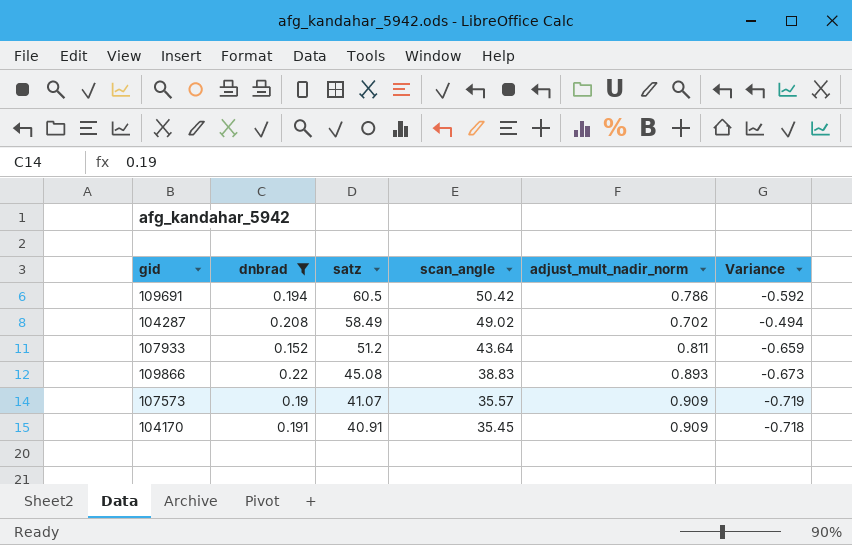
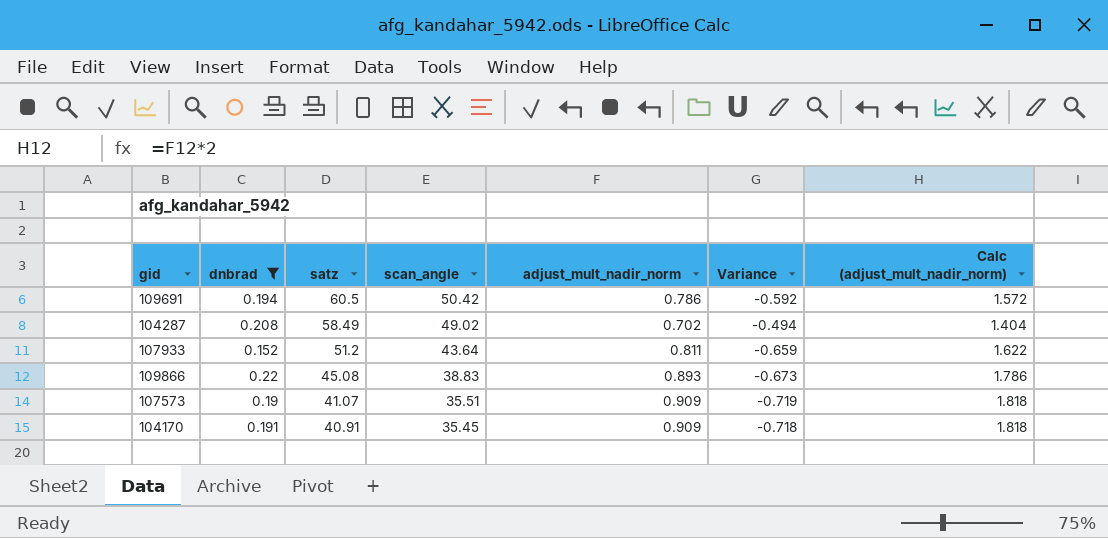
column Calc (adjust_mult_nadir_norm) | formula: none -> [adjust_mult_nadir_norm] * 2
107573 | scan_angle: 35.57 -> 35.51

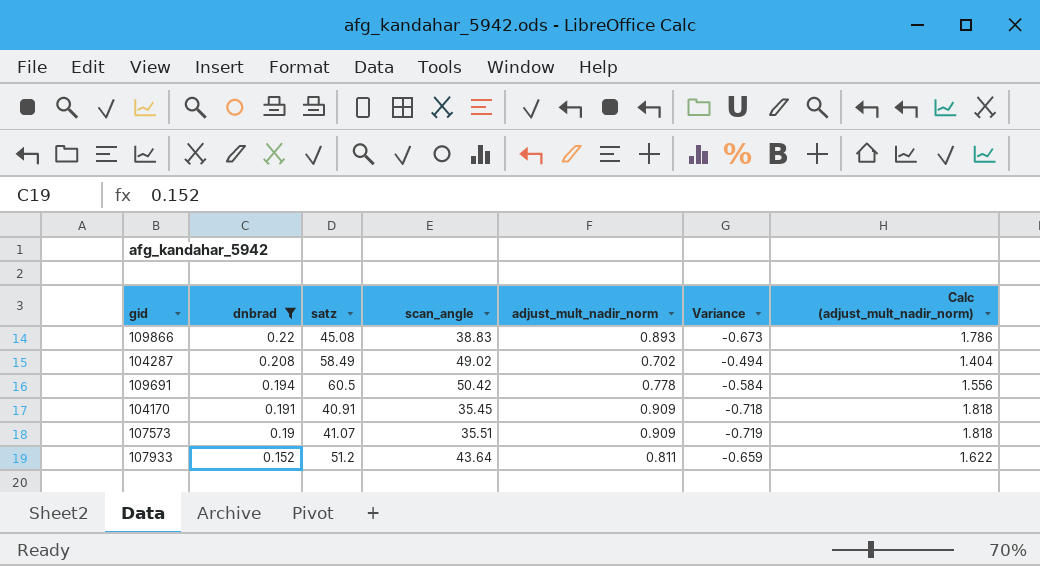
row order: satz descending -> dnbrad descending
109691 | adjust_mult_nadir_norm: 0.786 -> 0.778
109691 | Variance: -0.592 -> -0.584
109691 | Calc (adjust_mult_nadir_norm): 1.572 -> 1.556

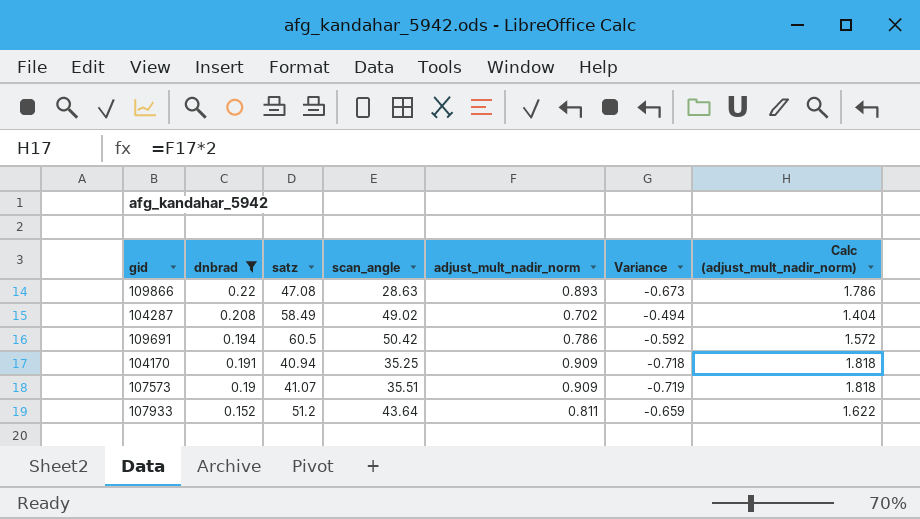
109866 | satz: 45.08 -> 47.08
109866 | scan_angle: 38.83 -> 28.63
109691 | adjust_mult_nadir_norm: 0.778 -> 0.786
109691 | Variance: -0.584 -> -0.592
109691 | Calc (adjust_mult_nadir_norm): 1.556 -> 1.572
104170 | satz: 40.91 -> 40.94
104170 | scan_angle: 35.45 -> 35.25

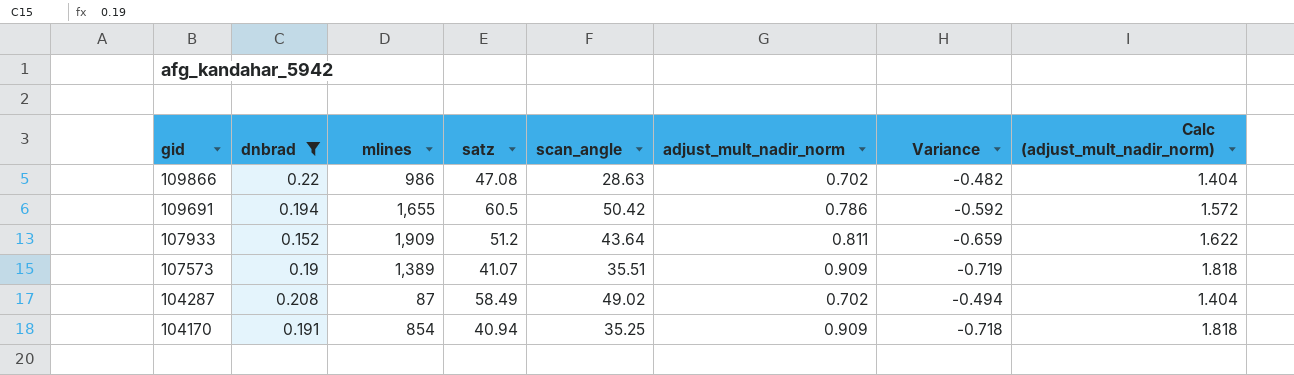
row order: dnbrad descending -> gid descending
column mlines | position: none -> 3
109866 | adjust_mult_nadir_norm: 0.893 -> 0.702
109866 | Variance: -0.673 -> -0.482
109866 | Calc (adjust_mult_nadir_norm): 1.786 -> 1.404

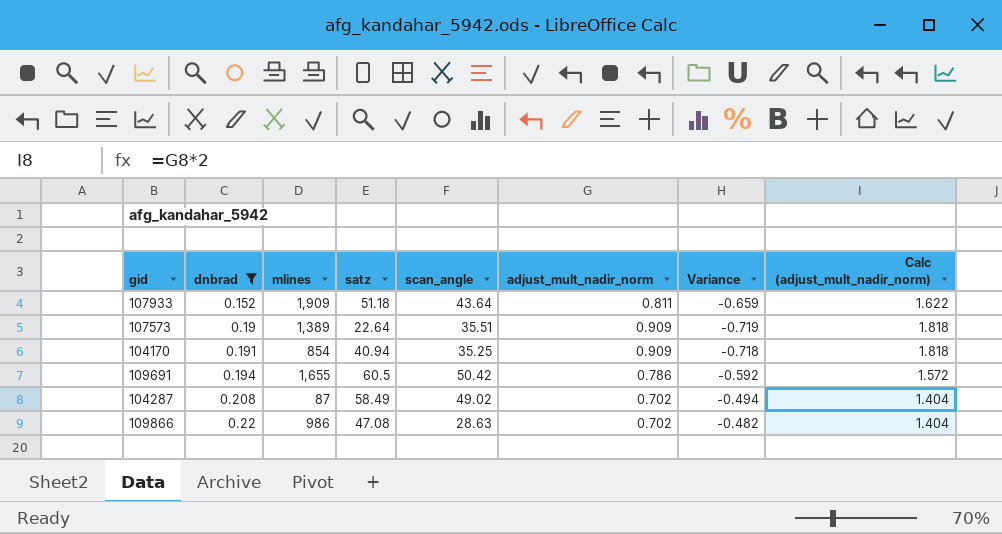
row order: gid descending -> dnbrad ascending
107933 | satz: 51.2 -> 51.18
107573 | satz: 41.07 -> 22.64

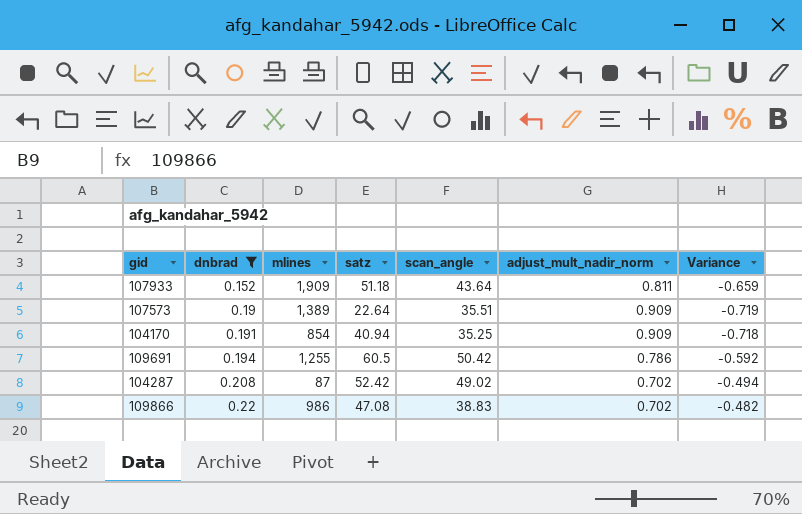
column Calc (adjust_mult_nadir_norm) | formula: [adjust_mult_nadir_norm] * 2 -> none
109691 | mlines: 1,655 -> 1,255
104287 | satz: 58.49 -> 52.42
109866 | scan_angle: 28.63 -> 38.83

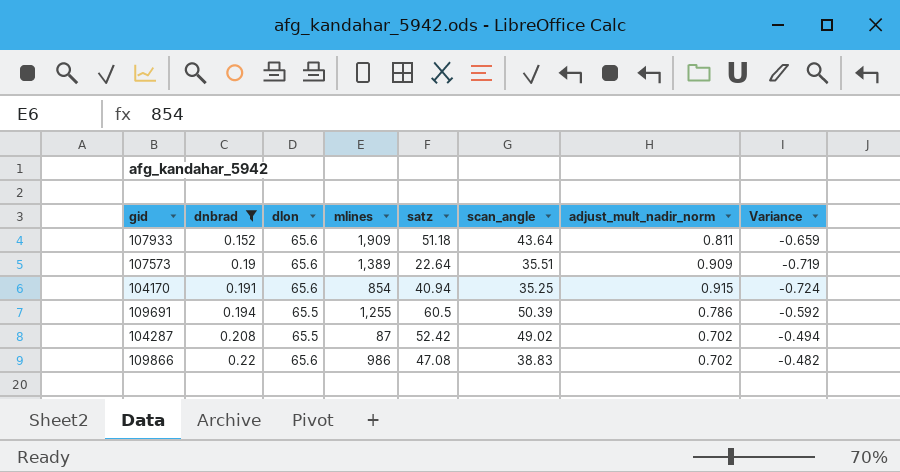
column dlon | position: none -> 3
104170 | adjust_mult_nadir_norm: 0.909 -> 0.915
104170 | Variance: -0.718 -> -0.724
109691 | scan_angle: 50.42 -> 50.39

